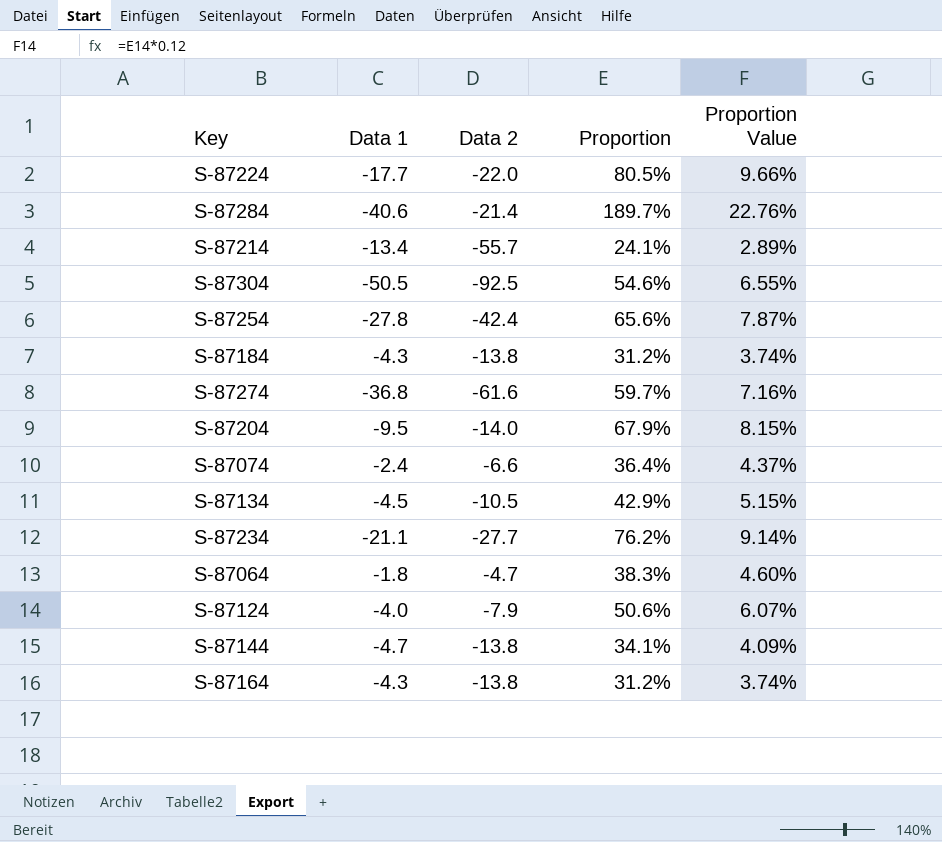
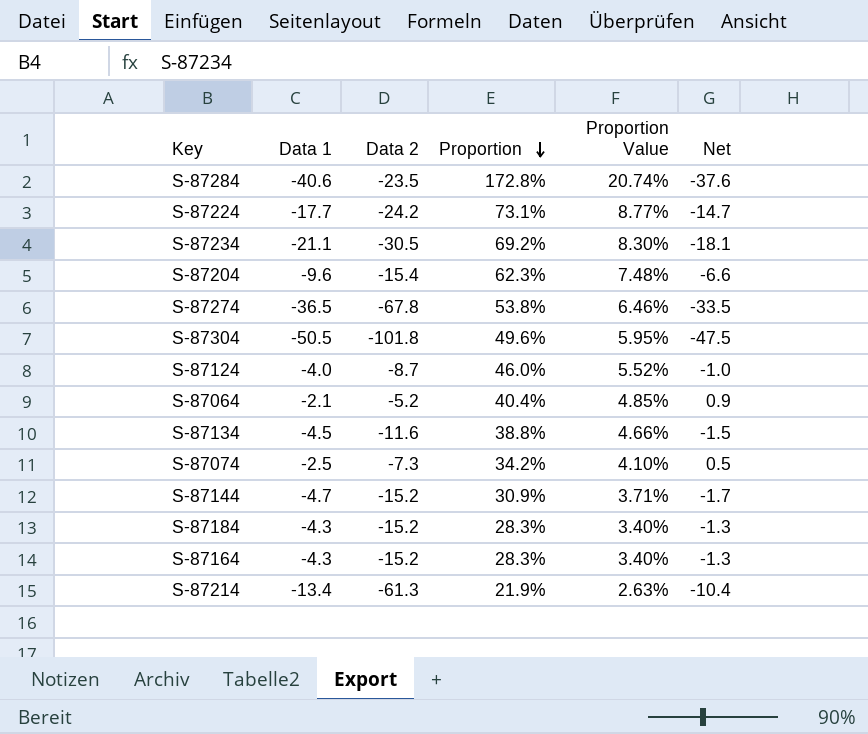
row order: none -> Proportion descending
column Net | formula: none -> [Data 1] + 3
row S-87254: -27.8 | -42.4 | 65.6% | 7.87% -> none
S-87284 | Data 2: -21.4 -> -23.5
S-87284 | Proportion: 189.7% -> 172.8%
S-87284 | Proportion Value: 22.76% -> 20.74%
S-87224 | Data 2: -22.0 -> -24.2
S-87224 | Proportion: 80.5% -> 73.1%
S-87224 | Proportion Value: 9.66% -> 8.77%
S-87234 | Data 2: -27.7 -> -30.5
S-87234 | Proportion: 76.2% -> 69.2%
S-87234 | Proportion Value: 9.14% -> 8.30%
S-87204 | Data 1: -9.5 -> -9.6
S-87204 | Data 2: -14.0 -> -15.4
S-87204 | Proportion: 67.9% -> 62.3%
S-87204 | Proportion Value: 8.15% -> 7.48%
S-87274 | Data 1: -36.8 -> -36.5
S-87274 | Data 2: -61.6 -> -67.8
S-87274 | Proportion: 59.7% -> 53.8%
S-87274 | Proportion Value: 7.16% -> 6.46%
S-87304 | Data 2: -92.5 -> -101.8
S-87304 | Proportion: 54.6% -> 49.6%
S-87304 | Proportion Value: 6.55% -> 5.95%
S-87124 | Data 2: -7.9 -> -8.7
S-87124 | Proportion: 50.6% -> 46.0%
S-87124 | Proportion Value: 6.07% -> 5.52%
S-87064 | Data 1: -1.8 -> -2.1
S-87064 | Data 2: -4.7 -> -5.2
S-87064 | Proportion: 38.3% -> 40.4%
S-87064 | Proportion Value: 4.60% -> 4.85%
S-87134 | Data 2: -10.5 -> -11.6
S-87134 | Proportion: 42.9% -> 38.8%
S-87134 | Proportion Value: 5.15% -> 4.66%
S-87074 | Data 1: -2.4 -> -2.5
S-87074 | Data 2: -6.6 -> -7.3
S-87074 | Proportion: 36.4% -> 34.2%
S-87074 | Proportion Value: 4.37% -> 4.10%
S-87144 | Data 2: -13.8 -> -15.2
S-87144 | Proportion: 34.1% -> 30.9%
S-87144 | Proportion Value: 4.09% -> 3.71%
S-87184 | Data 2: -13.8 -> -15.2
S-87184 | Proportion: 31.2% -> 28.3%
S-87184 | Proportion Value: 3.74% -> 3.40%
S-87164 | Data 2: -13.8 -> -15.2
S-87164 | Proportion: 31.2% -> 28.3%
S-87164 | Proportion Value: 3.74% -> 3.40%
S-87214 | Data 2: -55.7 -> -61.3
S-87214 | Proportion: 24.1% -> 21.9%
S-87214 | Proportion Value: 2.89% -> 2.63%

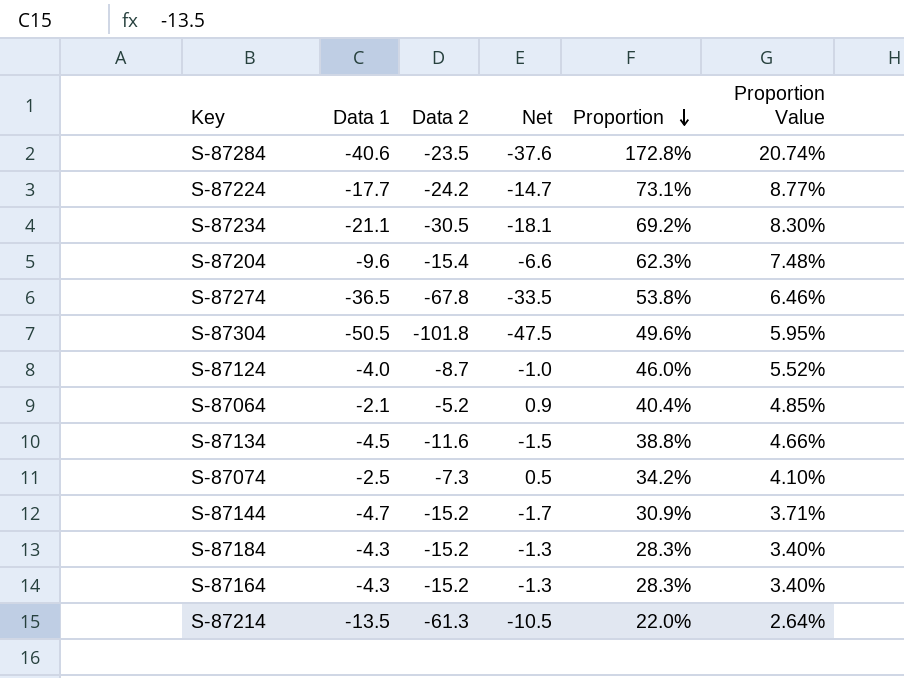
column Net | position: 6 -> 4
S-87214 | Data 1: -13.4 -> -13.5
S-87214 | Net: -10.4 -> -10.5
S-87214 | Proportion: 21.9% -> 22.0%
S-87214 | Proportion Value: 2.63% -> 2.64%

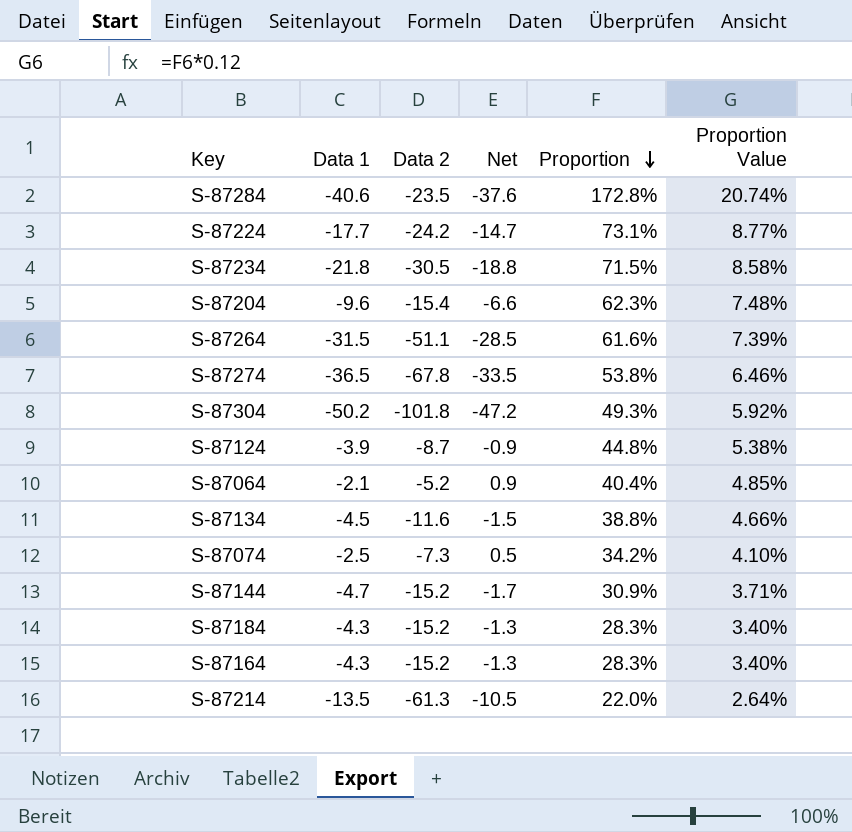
S-87234 | Data 1: -21.1 -> -21.8
S-87234 | Net: -18.1 -> -18.8
S-87234 | Proportion: 69.2% -> 71.5%
S-87234 | Proportion Value: 8.30% -> 8.58%
row S-87264: none -> -31.5 | -51.1 | -28.5 | 61.6% | 7.39%
S-87304 | Data 1: -50.5 -> -50.2
S-87304 | Net: -47.5 -> -47.2
S-87304 | Proportion: 49.6% -> 49.3%
S-87304 | Proportion Value: 5.95% -> 5.92%
S-87124 | Data 1: -4.0 -> -3.9
S-87124 | Net: -1.0 -> -0.9
S-87124 | Proportion: 46.0% -> 44.8%
S-87124 | Proportion Value: 5.52% -> 5.38%

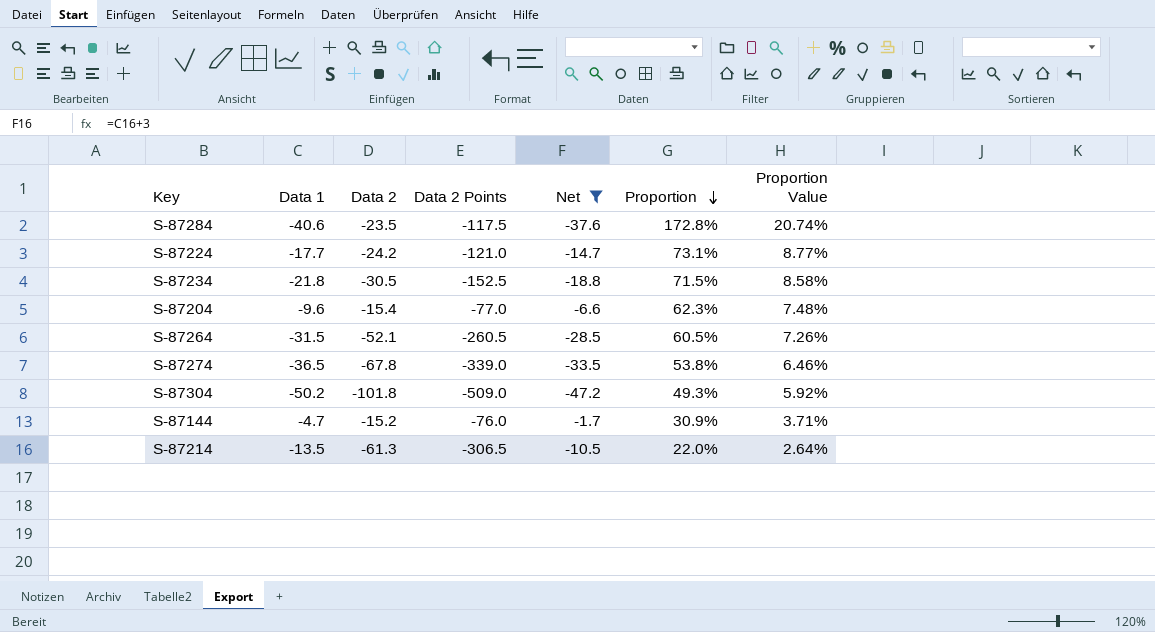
filter: none -> Net <= -1.7
column Data 2 Points | formula: none -> [Data 2] * 5
S-87264 | Data 2: -51.1 -> -52.1
S-87264 | Proportion: 61.6% -> 60.5%
S-87264 | Proportion Value: 7.39% -> 7.26%

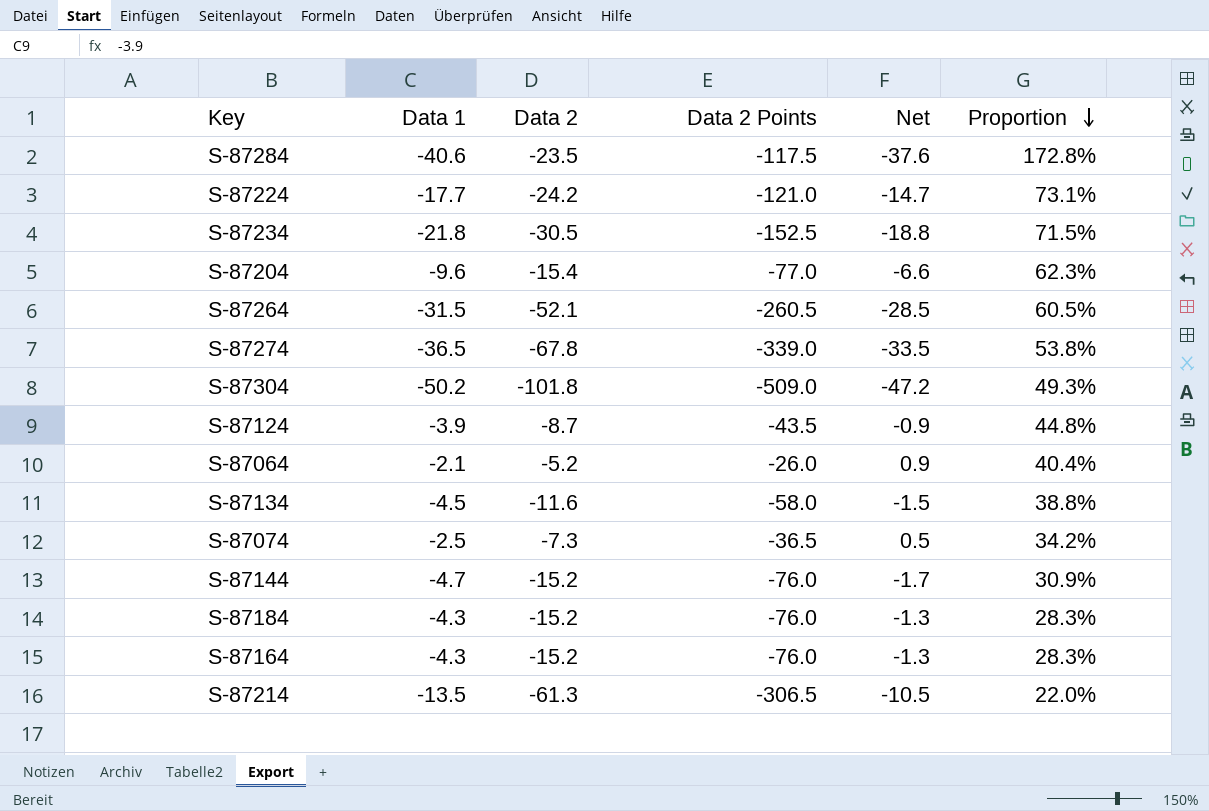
filter: Net <= -1.7 -> none
column Proportion Value | formula: [Proportion] * 0.12 -> none

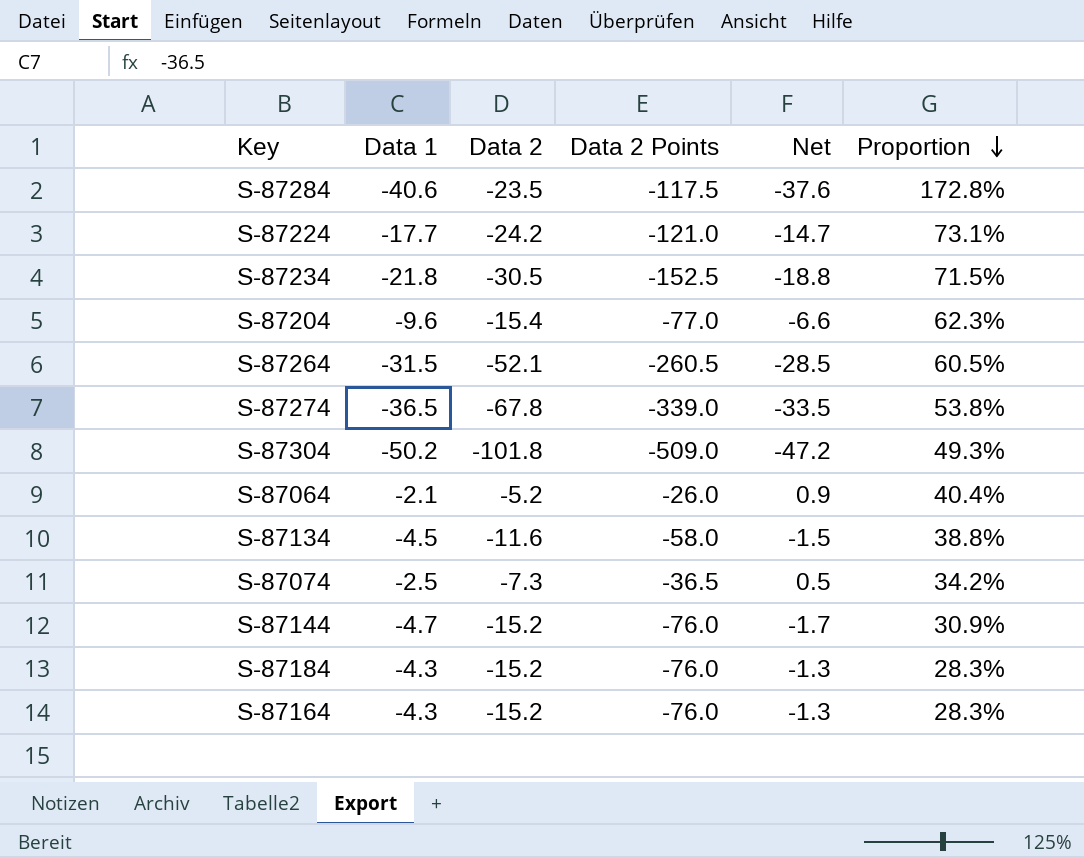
row S-87124: -3.9 | -8.7 | -43.5 | -0.9 | 44.8% -> none
row S-87214: -13.5 | -61.3 | -306.5 | -10.5 | 22.0% -> none

